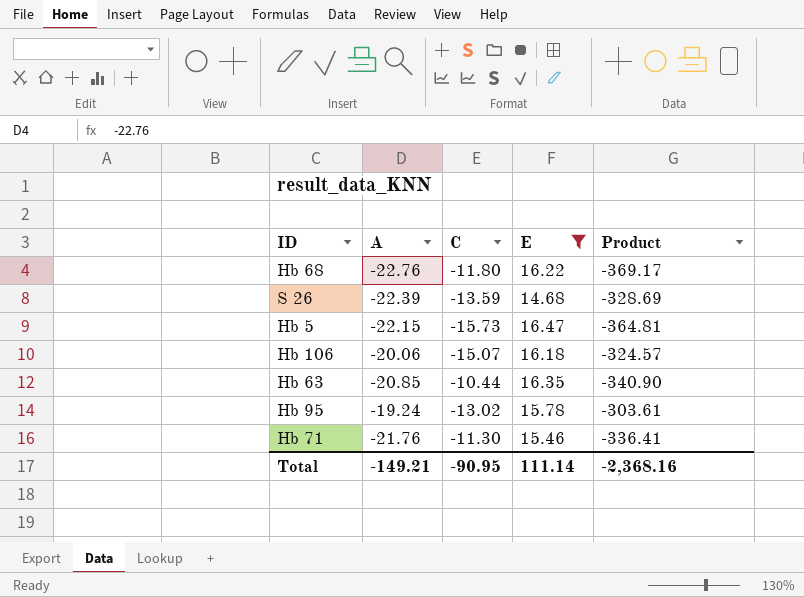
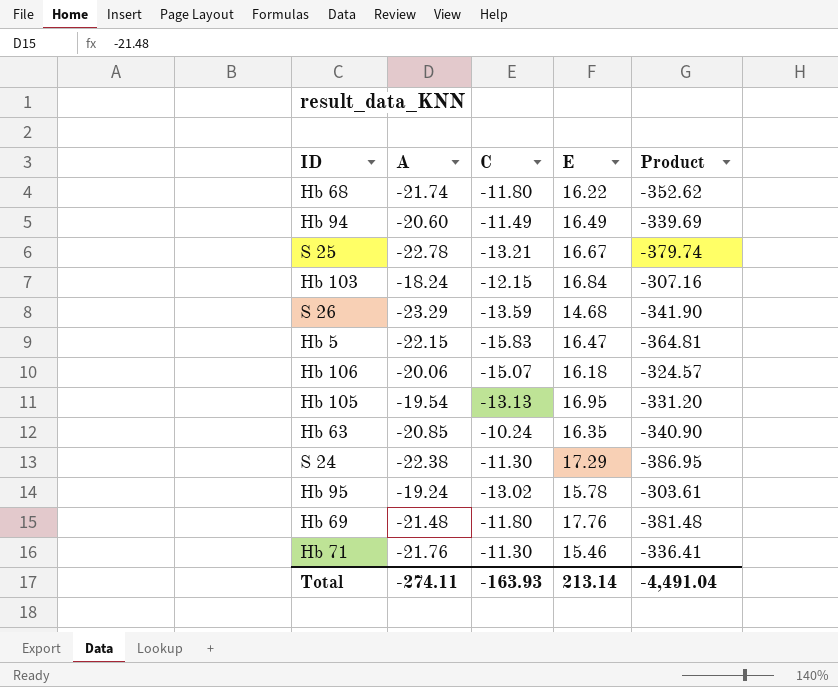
filter: E <= 16.47 -> none
Hb 68 | A: -22.76 -> -21.74
Hb 68 | Product: -369.17 -> -352.62
S 26 | A: -22.39 -> -23.29
S 26 | Product: -328.69 -> -341.90
Hb 5 | C: -15.73 -> -15.83
Hb 63 | C: -10.44 -> -10.24
Total | A: -149.21 -> -274.11
Total | C: -90.95 -> -163.93
Total | E: 111.14 -> 213.14
Total | Product: -2,368.16 -> -4,491.04

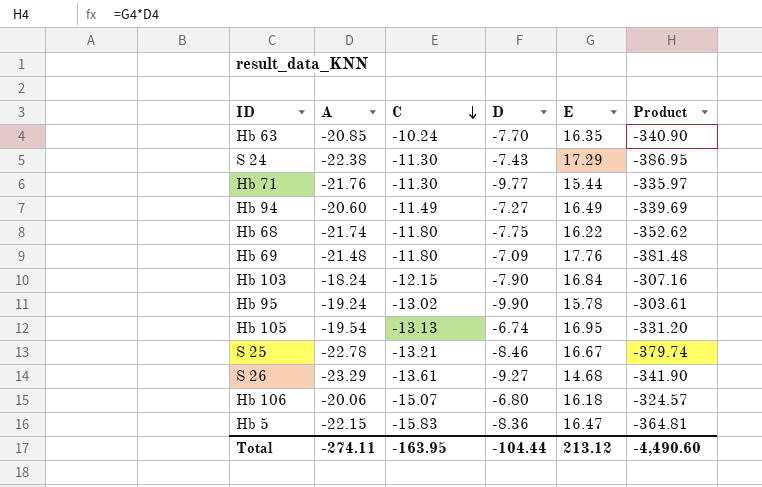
row order: none -> C descending
column D | position: none -> 4
Hb 71 | E: 15.46 -> 15.44
Hb 71 | Product: -336.41 -> -335.97
S 26 | C: -13.59 -> -13.61
Total | C: -163.93 -> -163.95
Total | E: 213.14 -> 213.12
Total | Product: -4,491.04 -> -4,490.60

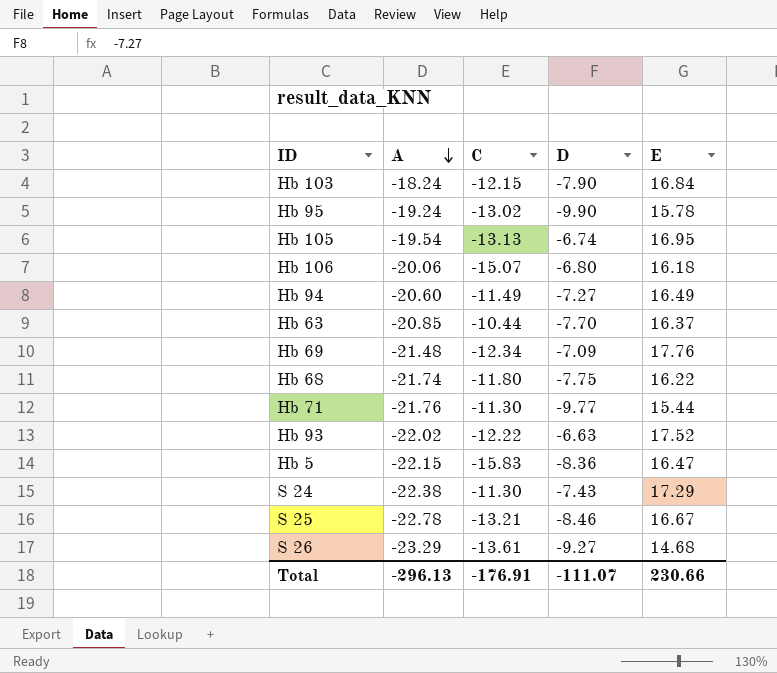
row order: C descending -> A descending
column Product | formula: [A] * [E] -> none
Hb 63 | C: -10.24 -> -10.44
Hb 63 | E: 16.35 -> 16.37
Hb 69 | C: -11.80 -> -12.34
row Hb 93: none -> -22.02 | -12.22 | -6.63 | 17.52
Total | A: -274.11 -> -296.13
Total | C: -163.95 -> -176.91
Total | D: -104.44 -> -111.07
Total | E: 213.12 -> 230.66

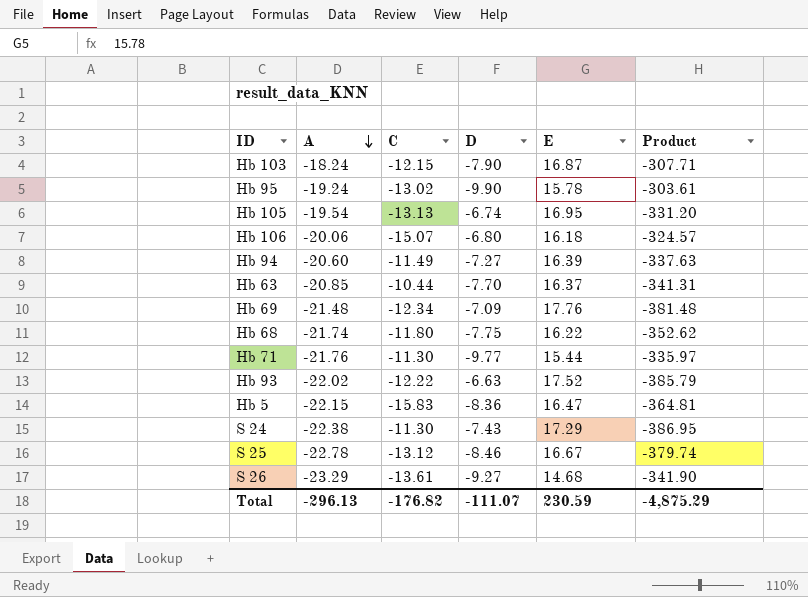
column Product | formula: none -> [A] * [E]
Hb 103 | E: 16.84 -> 16.87
Hb 94 | E: 16.49 -> 16.39
S 25 | C: -13.21 -> -13.12
Total | C: -176.91 -> -176.82
Total | E: 230.66 -> 230.59

